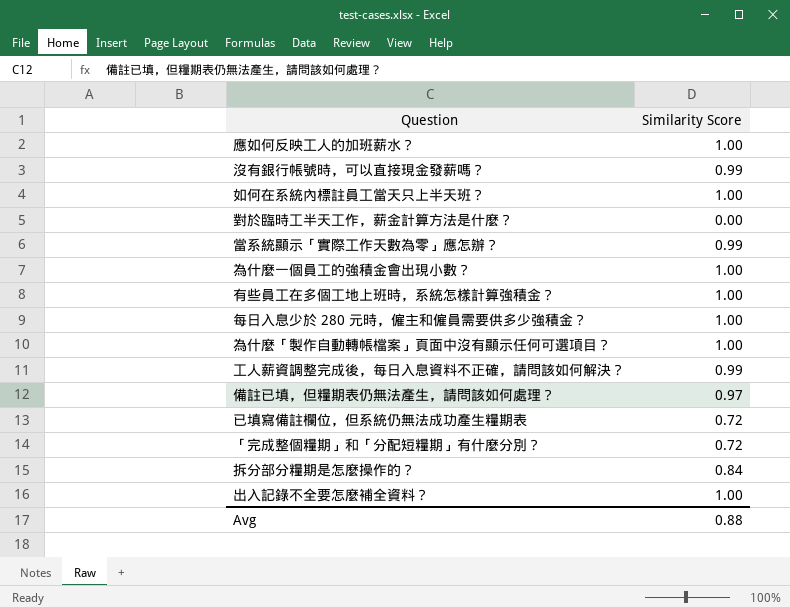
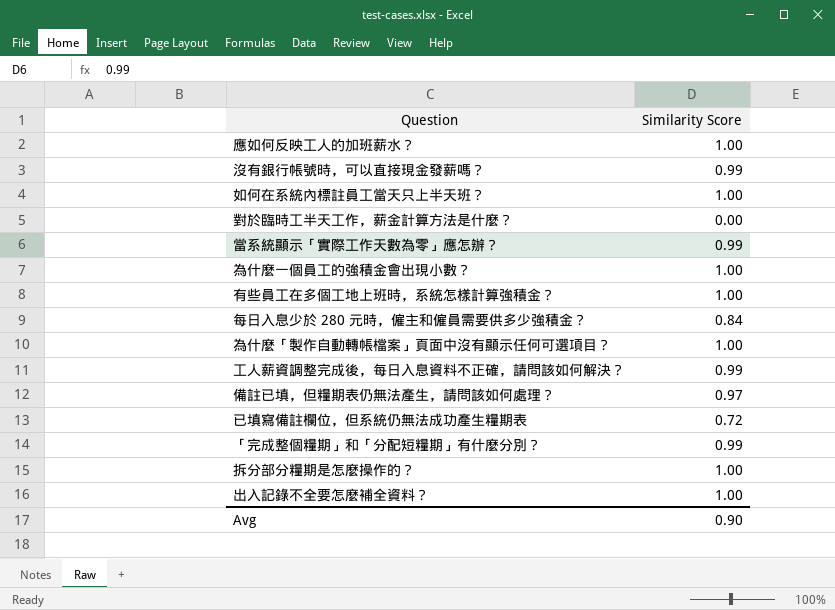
每日入息少於 280 元時，僱主和僱員需要供多少強積金？ | Similarity Score: 1.00 -> 0.84
「完成整個糧期」和「分配短糧期」有什麼分別？ | Similarity Score: 0.72 -> 0.99
拆分部分糧期是怎麼操作的？ | Similarity Score: 0.84 -> 1.00
Avg | Similarity Score: 0.88 -> 0.90

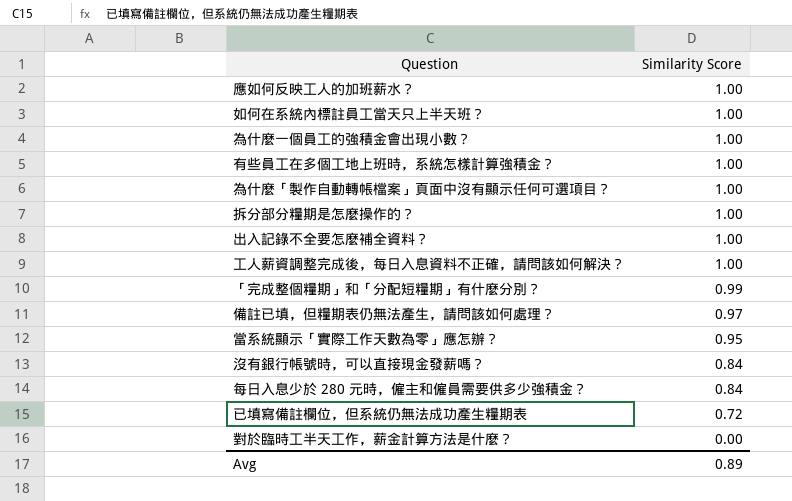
row order: none -> Similarity Score descending
工人薪資調整完成後，每日入息資料不正確，請問該如何解決？ | Similarity Score: 0.99 -> 1.00
當系統顯示「實際工作天數為零」應怎辦？ | Similarity Score: 0.99 -> 0.95
沒有銀行帳號時，可以直接現金發薪嗎？ | Similarity Score: 0.99 -> 0.84
Avg | Similarity Score: 0.90 -> 0.89

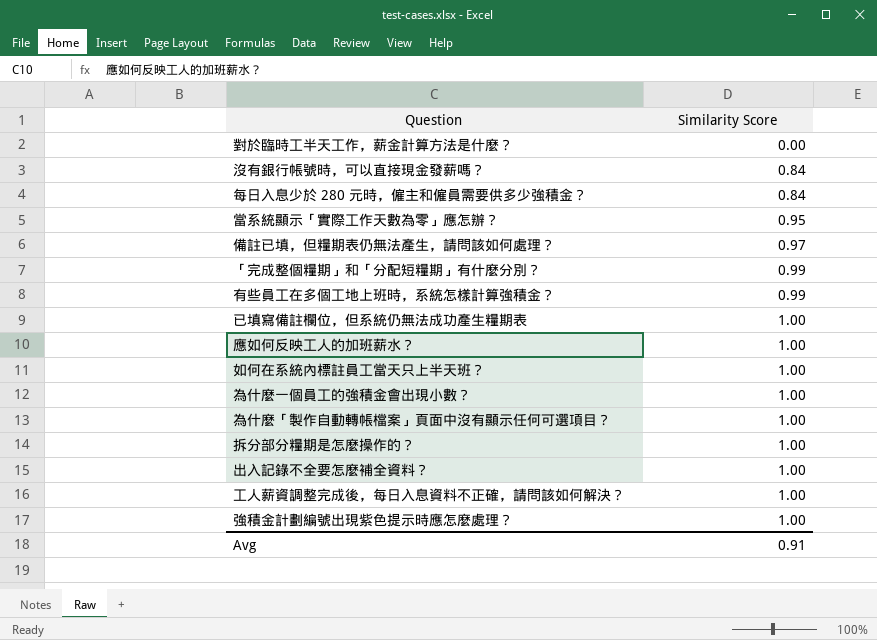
row order: Similarity Score descending -> Similarity Score ascending
有些員工在多個工地上班時，系統怎樣計算強積金？ | Similarity Score: 1.00 -> 0.99
已填寫備註欄位，但系統仍無法成功產生糧期表 | Similarity Score: 0.72 -> 1.00
row 強積金計劃編號出現紫色提示時應怎麼處理？: none -> 1.00
Avg | Similarity Score: 0.89 -> 0.91

